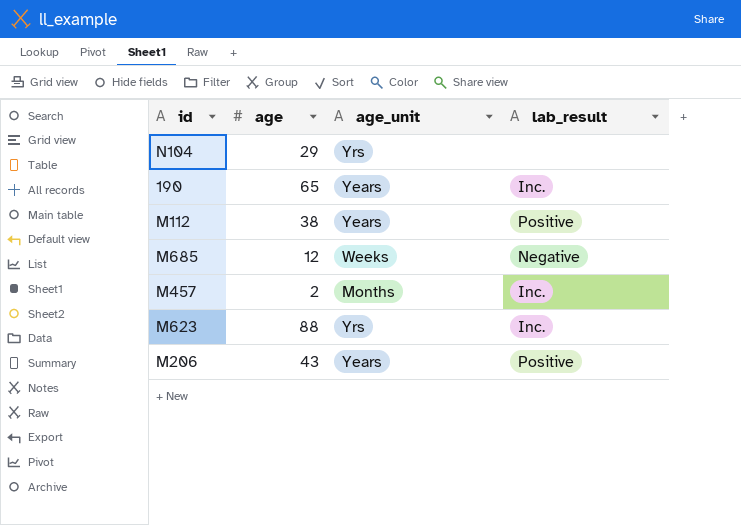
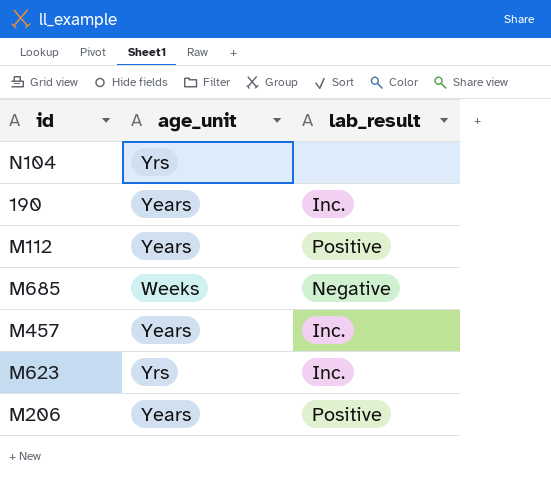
column age | position: 2 -> none
M457 | age_unit: Months -> Years

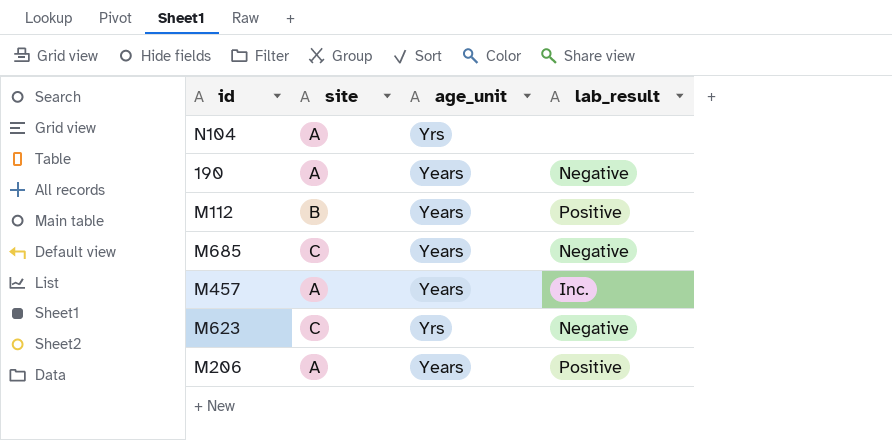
column site | position: none -> 2
190 | lab_result: Inc. -> Negative
M685 | age_unit: Weeks -> Years
M623 | lab_result: Inc. -> Negative

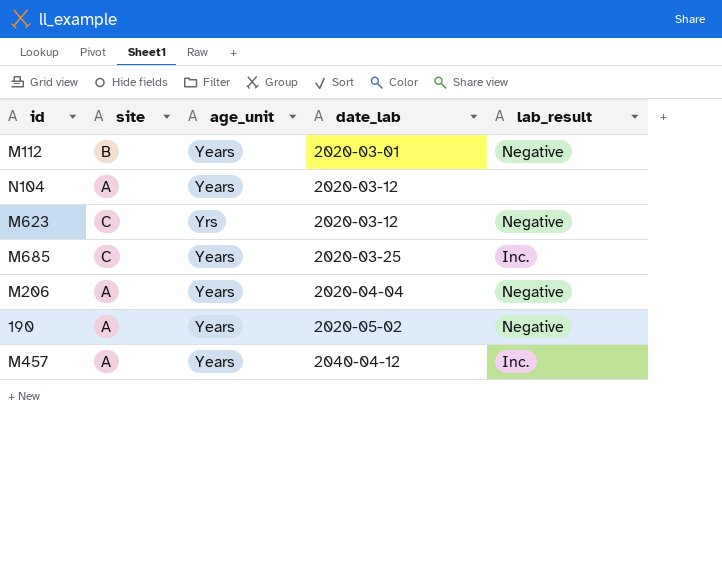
row order: none -> date_lab ascending
column date_lab | position: none -> 4
M112 | lab_result: Positive -> Negative
N104 | age_unit: Yrs -> Years
M685 | lab_result: Negative -> Inc.
M206 | lab_result: Positive -> Negative

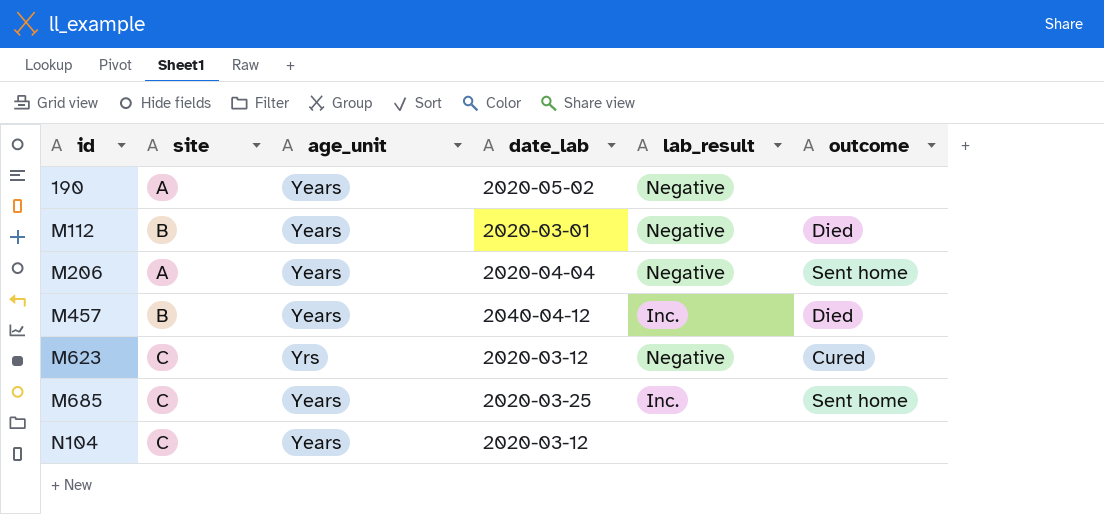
row order: date_lab ascending -> id ascending
column outcome | position: none -> 6
M457 | site: A -> B
N104 | site: A -> C

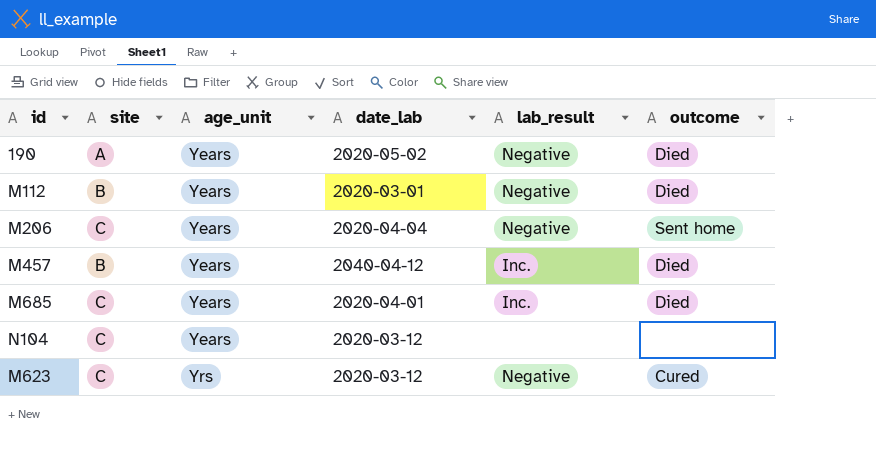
row order: id ascending -> age_unit ascending
190 | outcome: none -> Died
M206 | site: A -> C
M685 | date_lab: 2020-03-25 -> 2020-04-01
M685 | outcome: Sent home -> Died

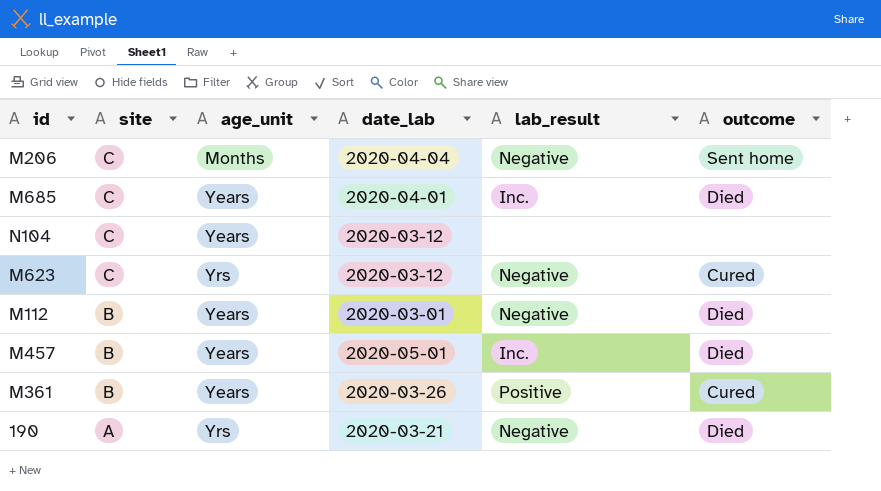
row order: age_unit ascending -> site descending
M206 | age_unit: Years -> Months
M457 | date_lab: 2040-04-12 -> 2020-05-01
row M361: none -> B | Years | 2020-03-26 | Positive | Cured
190 | age_unit: Years -> Yrs
190 | date_lab: 2020-05-02 -> 2020-03-21

